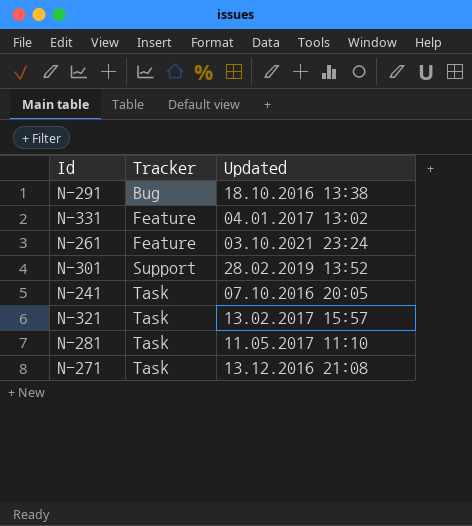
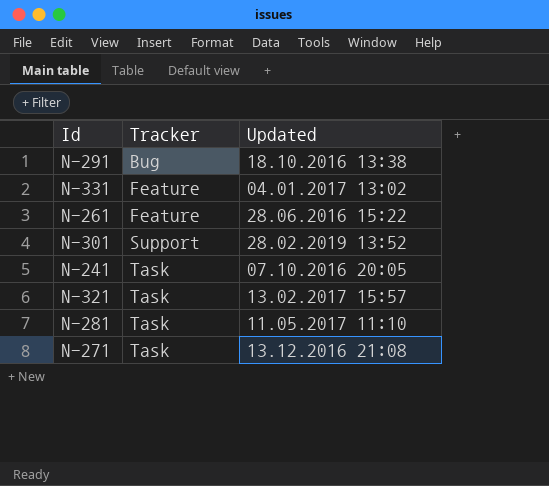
N-261 | Updated: 03.10.2021 23:24 -> 28.06.2016 15:22

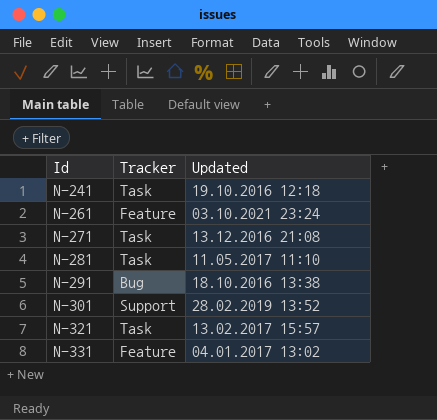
row order: Tracker ascending -> Id ascending
N-241 | Updated: 07.10.2016 20:05 -> 19.10.2016 12:18
N-261 | Updated: 28.06.2016 15:22 -> 03.10.2021 23:24

